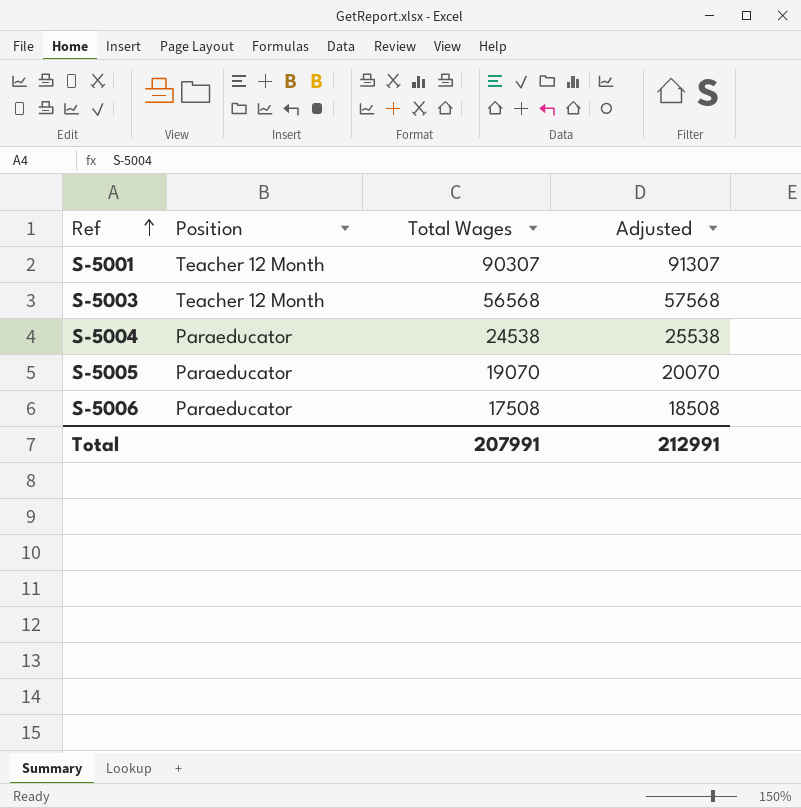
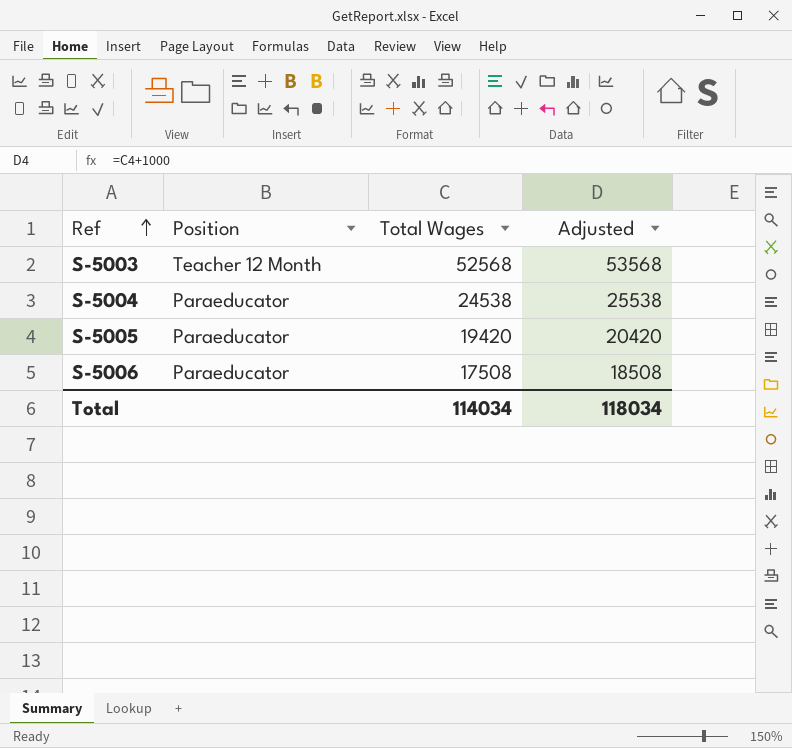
row S-5001: Teacher 12 Month | 90307 | 91307 -> none
S-5003 | Total Wages: 56568 -> 52568
S-5003 | Adjusted: 57568 -> 53568
S-5005 | Total Wages: 19070 -> 19420
S-5005 | Adjusted: 20070 -> 20420
Total | Total Wages: 207991 -> 114034
Total | Adjusted: 212991 -> 118034

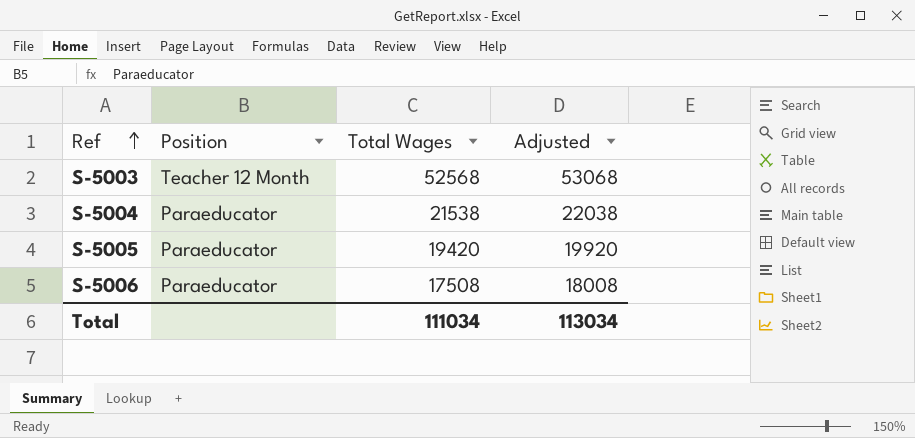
column Adjusted | formula: [Total Wages] + 1000 -> [Total Wages] + 500
S-5004 | Total Wages: 24538 -> 21538
Total | Total Wages: 114034 -> 111034
Total | Adjusted: 118034 -> 113034

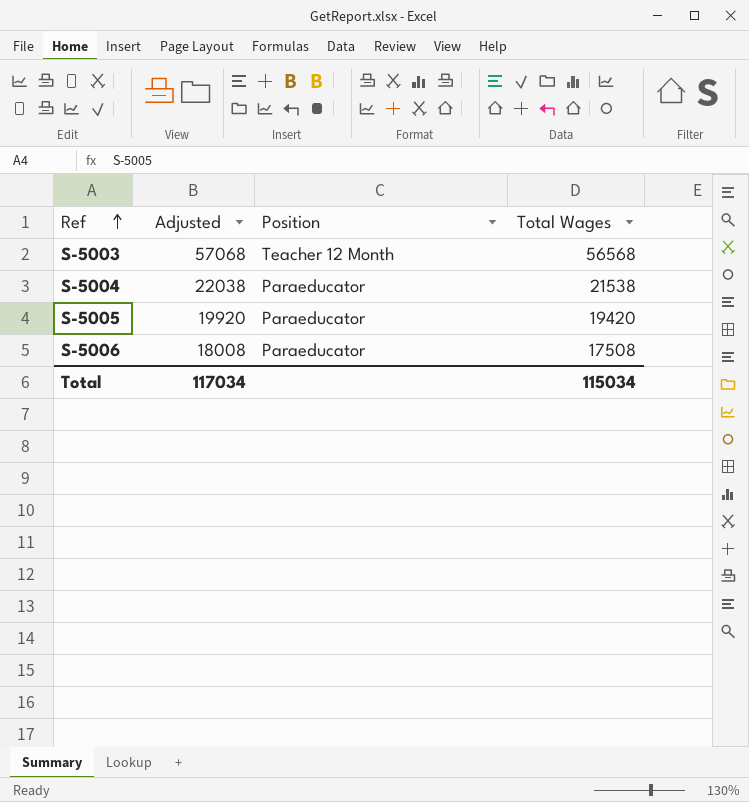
column Adjusted | position: 4 -> 2
S-5003 | Adjusted: 53068 -> 57068
S-5003 | Total Wages: 52568 -> 56568
Total | Adjusted: 113034 -> 117034
Total | Total Wages: 111034 -> 115034

